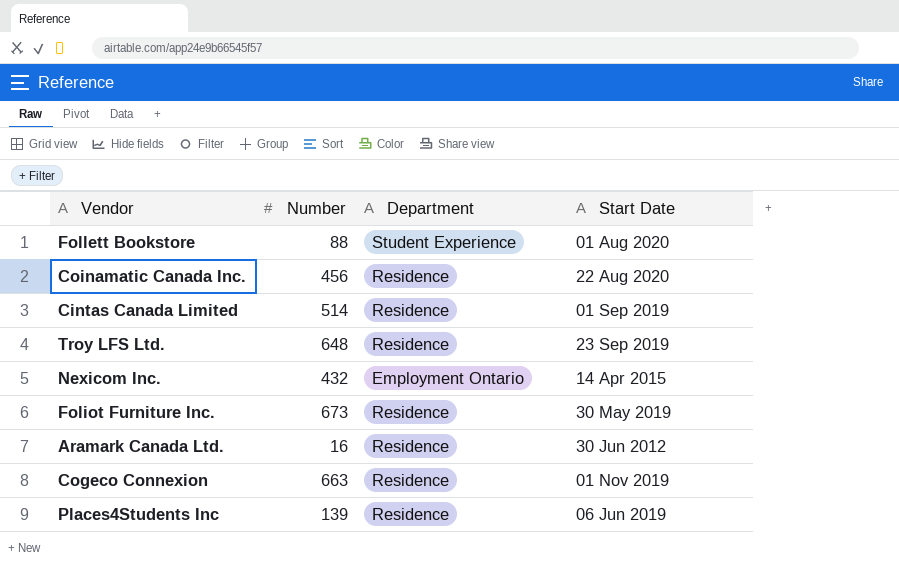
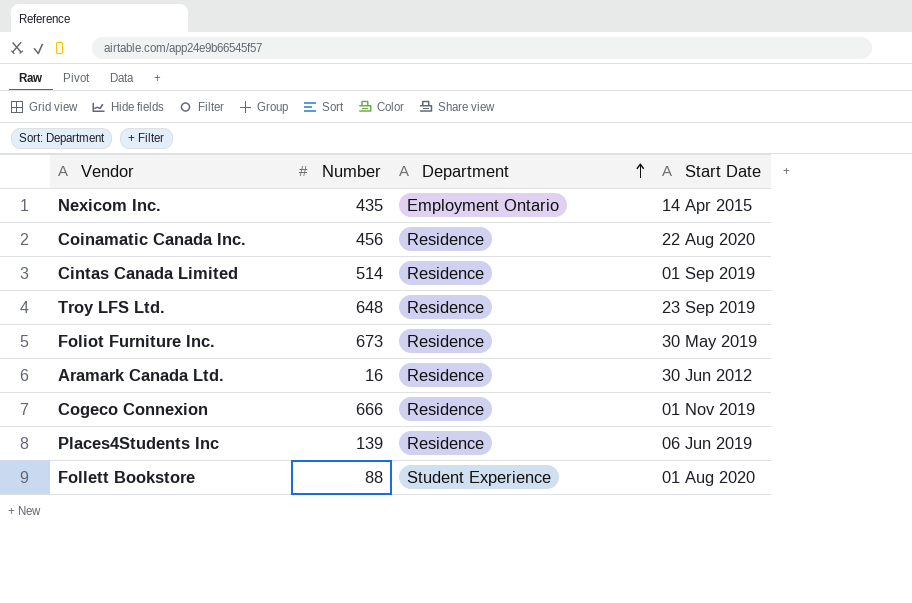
row order: none -> Department ascending
Nexicom Inc. | Number: 432 -> 435
Cogeco Connexion | Number: 663 -> 666

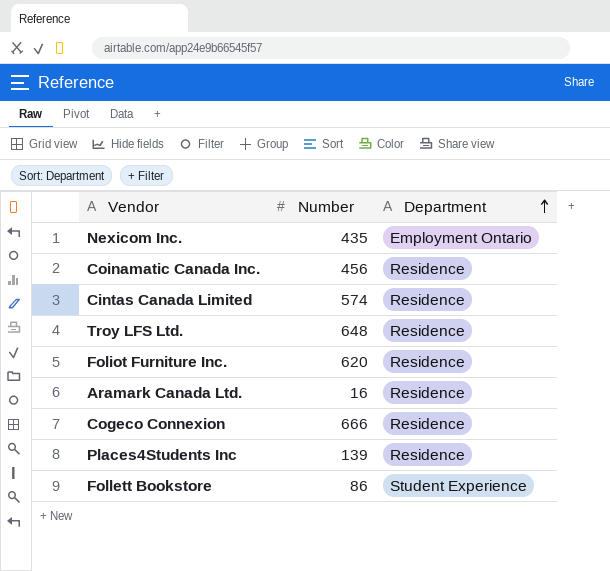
column Start Date | position: 4 -> none
Cintas Canada Limited | Number: 514 -> 574
Foliot Furniture Inc. | Number: 673 -> 620
Follett Bookstore | Number: 88 -> 86

